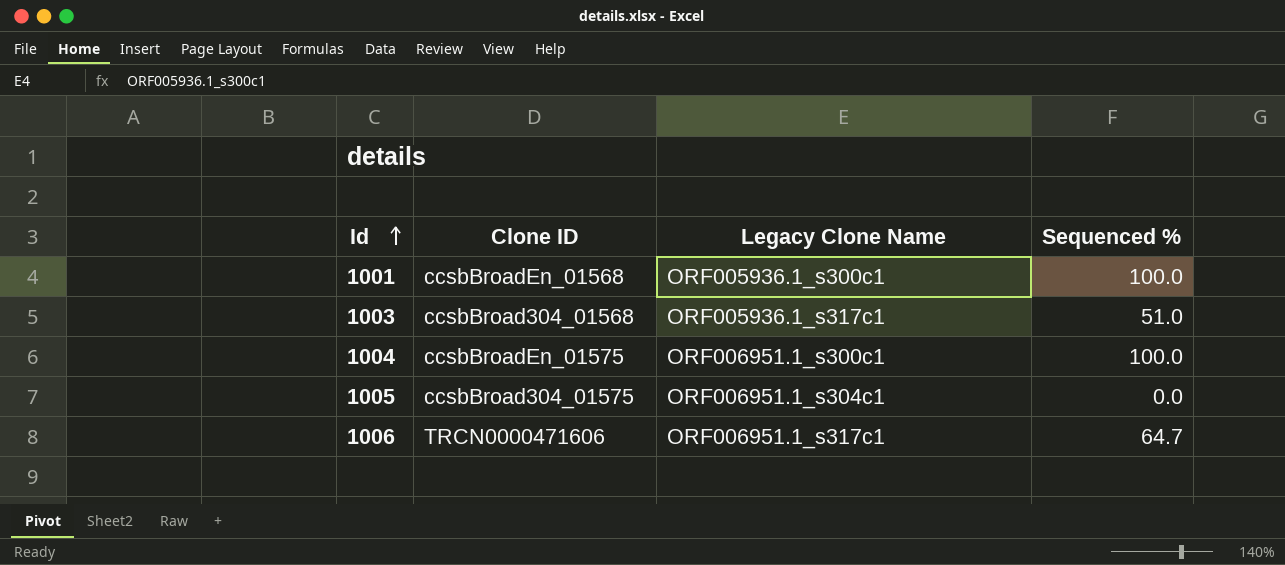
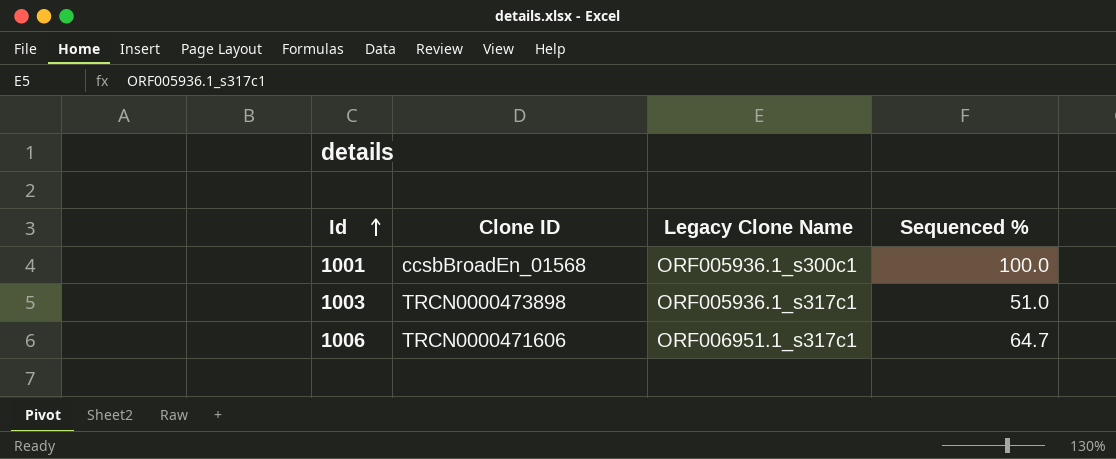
row 1004: ccsbBroadEn_01575 | ORF006951.1_s300c1 | 100.0 -> none
row 1005: ccsbBroad304_01575 | ORF006951.1_s304c1 | 0.0 -> none
1003 | Clone ID: ccsbBroad304_01568 -> TRCN0000473898

